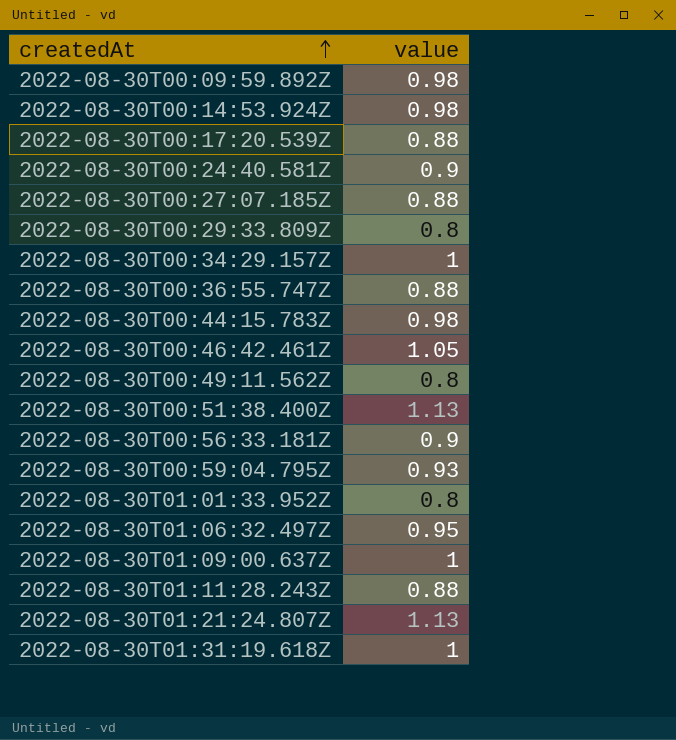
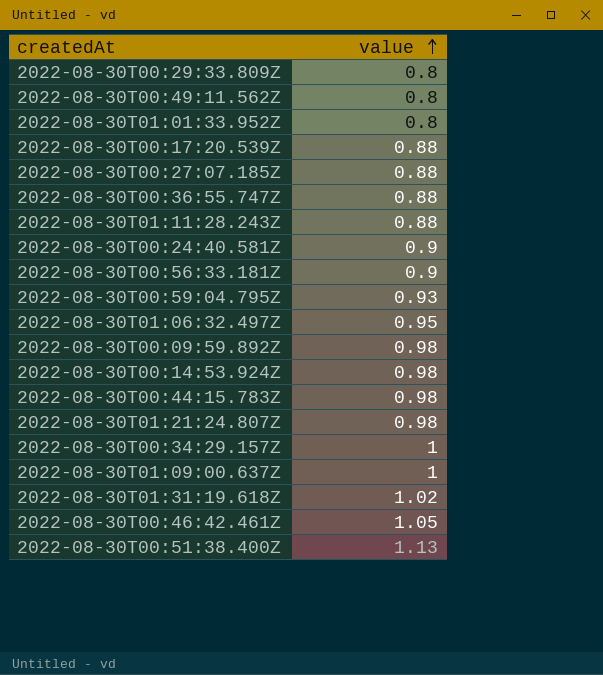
row order: createdAt ascending -> value ascending
2022-08-30T01:21:24.807Z | value: 1.13 -> 0.98
2022-08-30T01:31:19.618Z | value: 1 -> 1.02

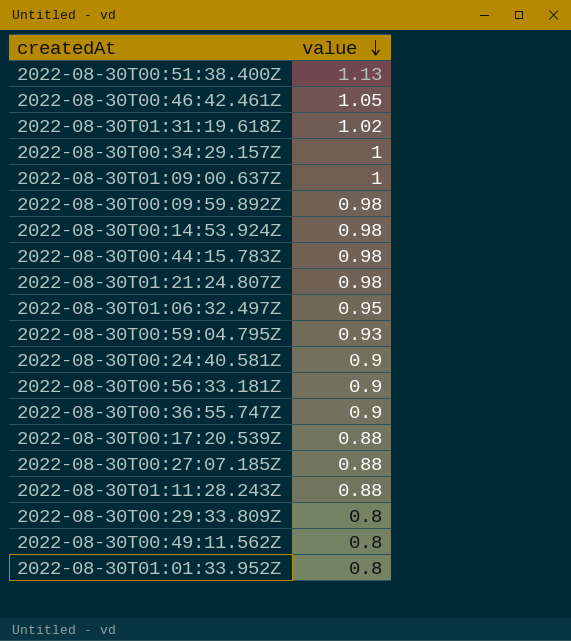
row order: value ascending -> value descending
2022-08-30T00:36:55.747Z | value: 0.88 -> 0.9

